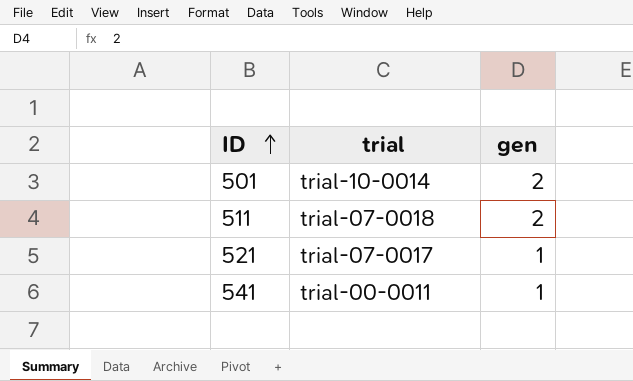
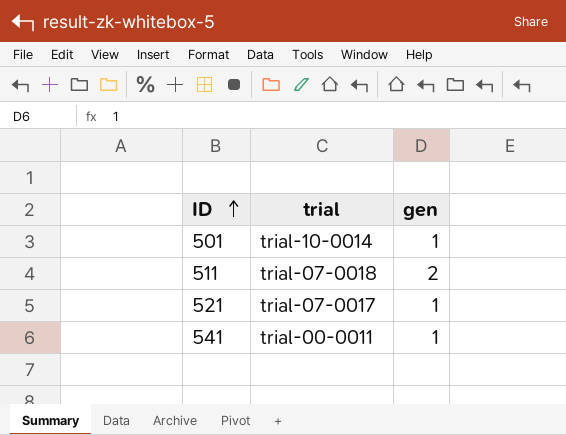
501 | gen: 2 -> 1

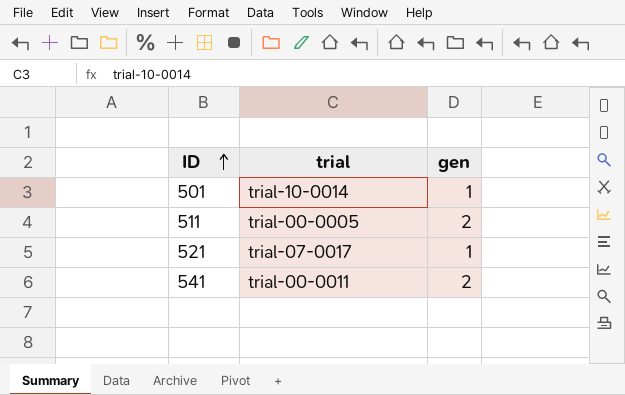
511 | trial: trial-07-0018 -> trial-00-0005
541 | gen: 1 -> 2

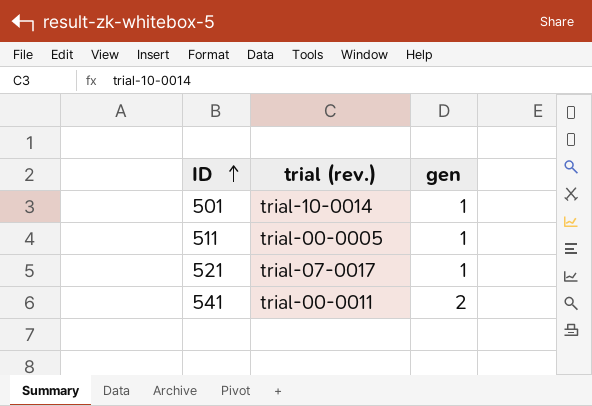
column name: trial -> trial (rev.)
511 | gen: 2 -> 1

